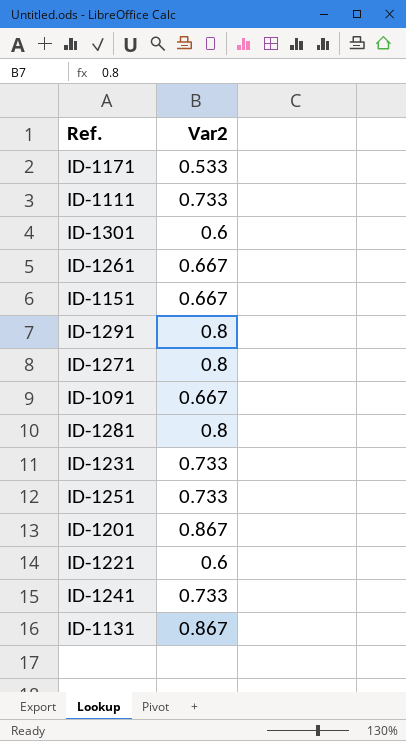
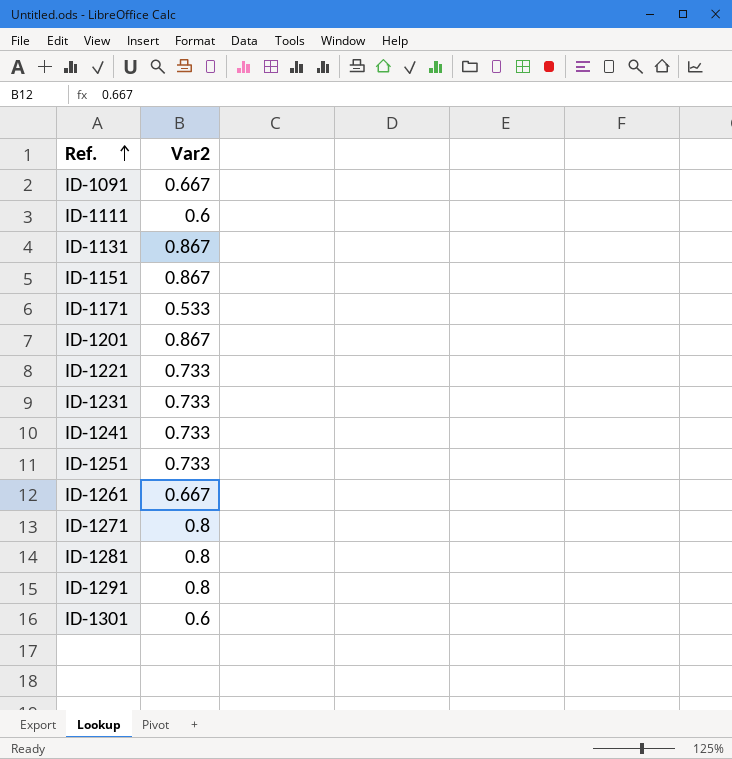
row order: none -> Ref. ascending
ID-1111 | Var2: 0.733 -> 0.6
ID-1151 | Var2: 0.667 -> 0.867
ID-1221 | Var2: 0.6 -> 0.733

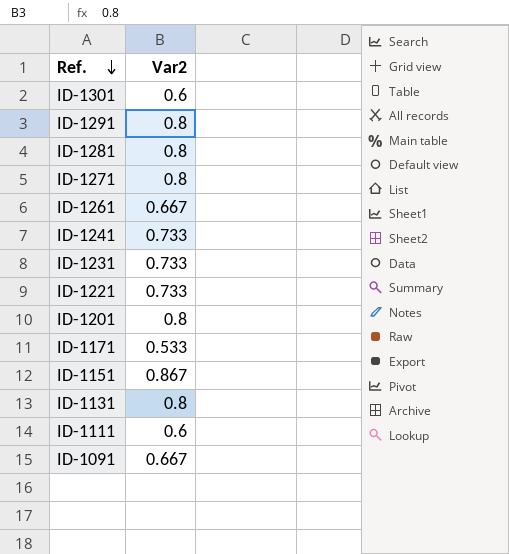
row order: Ref. ascending -> Ref. descending
row ID-1251: 0.733 -> none
ID-1201 | Var2: 0.867 -> 0.8
ID-1131 | Var2: 0.867 -> 0.8

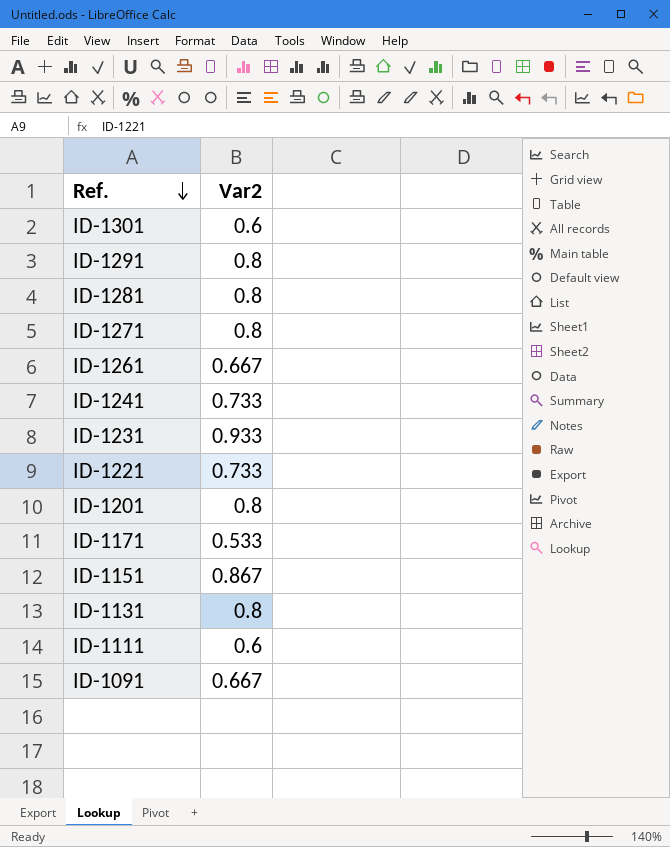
ID-1231 | Var2: 0.733 -> 0.933

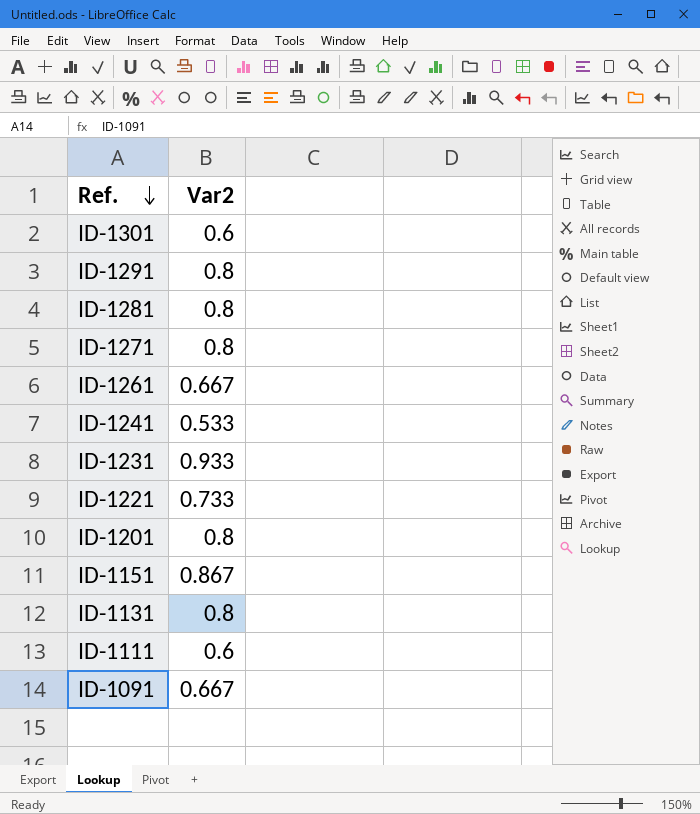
row ID-1171: 0.533 -> none
ID-1241 | Var2: 0.733 -> 0.533

